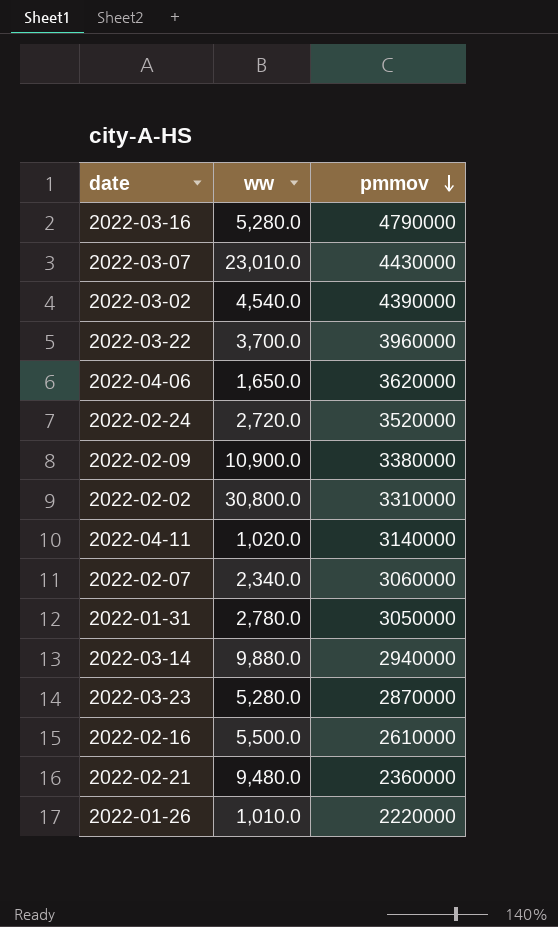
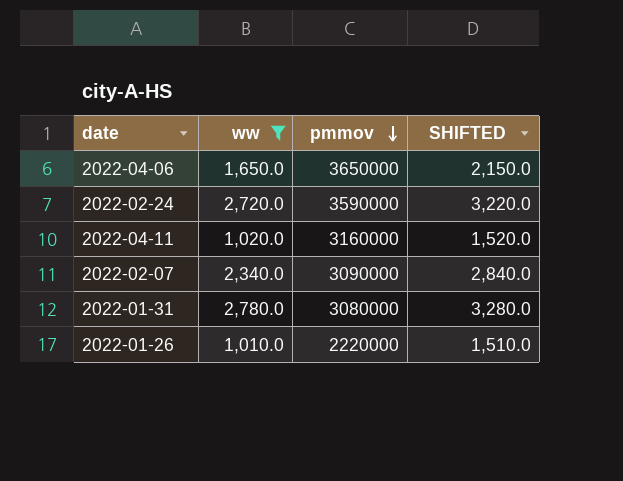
filter: none -> ww <= 2,780.0
column SHIFTED | formula: none -> [ww] + 500
2022-04-06 | pmmov: 3620000 -> 3650000
2022-02-24 | pmmov: 3520000 -> 3590000
2022-04-11 | pmmov: 3140000 -> 3160000
2022-02-07 | pmmov: 3060000 -> 3090000
2022-01-31 | pmmov: 3050000 -> 3080000

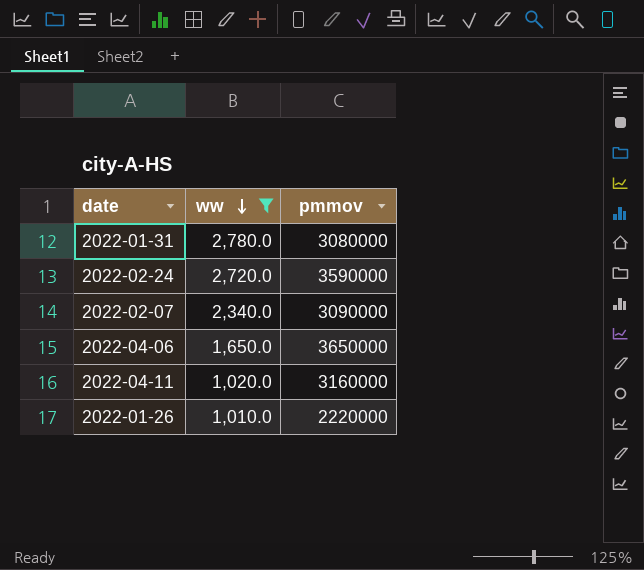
row order: pmmov descending -> ww descending
column SHIFTED | formula: [ww] + 500 -> none

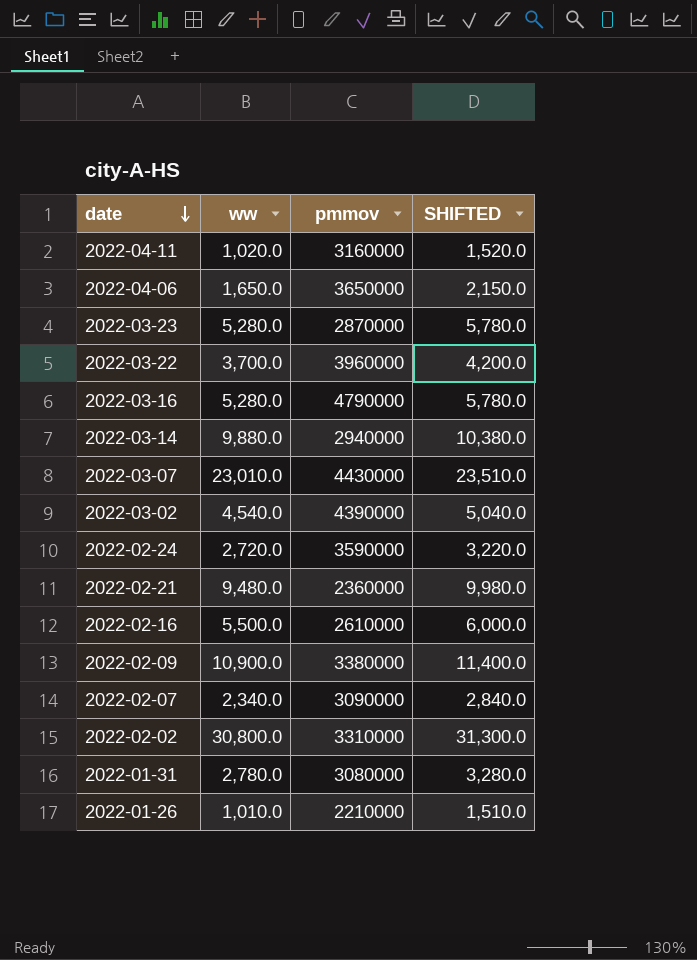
filter: ww <= 2,780.0 -> none
row order: ww descending -> date descending
column SHIFTED | formula: none -> [ww] + 500
2022-01-26 | pmmov: 2220000 -> 2210000

